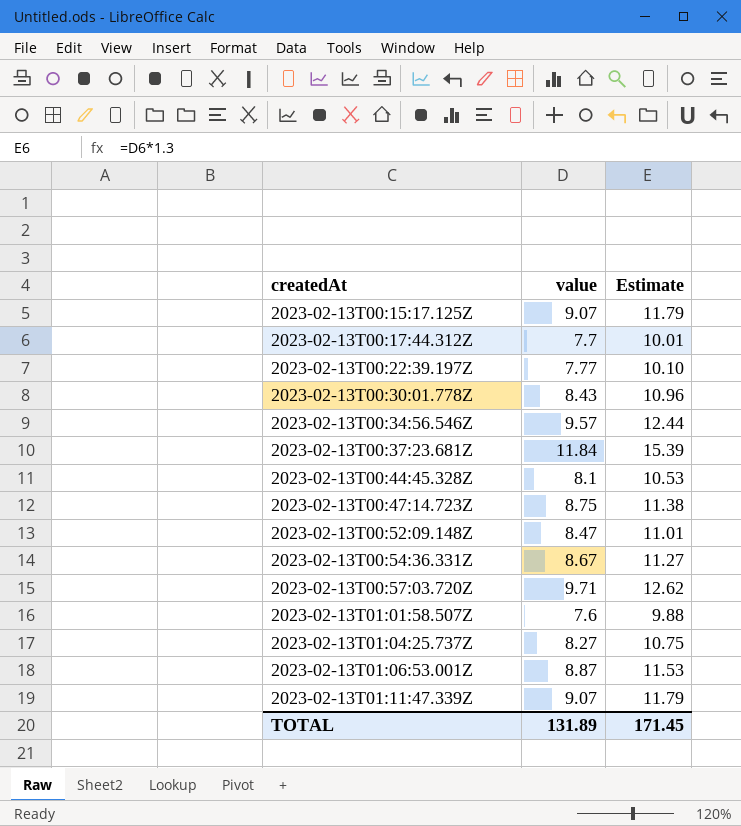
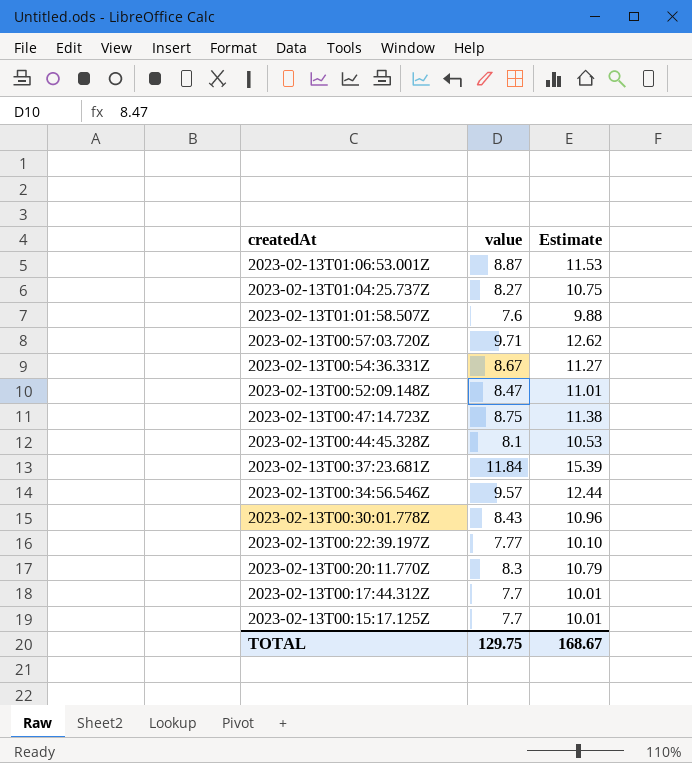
row order: createdAt ascending -> createdAt descending
row 2023-02-13T01:11:47.339Z: 9.07 | 11.79 -> none
row 2023-02-13T00:20:11.770Z: none -> 8.3 | 10.79
2023-02-13T00:15:17.125Z | value: 9.07 -> 7.7
2023-02-13T00:15:17.125Z | Estimate: 11.79 -> 10.01
TOTAL | value: 131.89 -> 129.75
TOTAL | Estimate: 171.45 -> 168.67

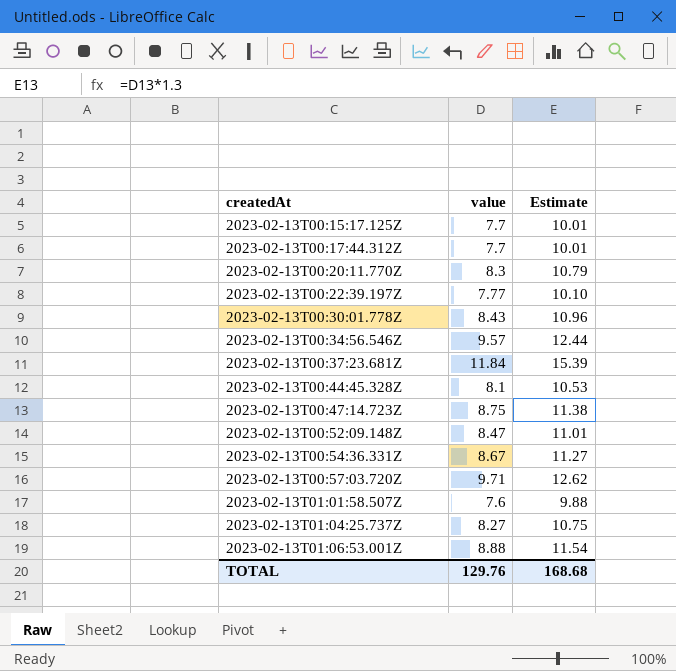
row order: createdAt descending -> createdAt ascending
2023-02-13T01:06:53.001Z | value: 8.87 -> 8.88
2023-02-13T01:06:53.001Z | Estimate: 11.53 -> 11.54
TOTAL | value: 129.75 -> 129.76
TOTAL | Estimate: 168.67 -> 168.68

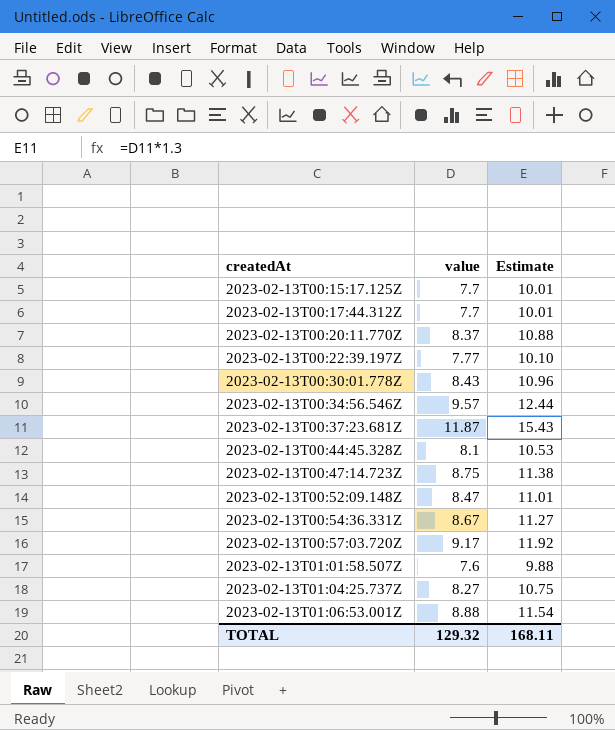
2023-02-13T00:20:11.770Z | value: 8.3 -> 8.37
2023-02-13T00:20:11.770Z | Estimate: 10.79 -> 10.88
2023-02-13T00:37:23.681Z | value: 11.84 -> 11.87
2023-02-13T00:37:23.681Z | Estimate: 15.39 -> 15.43
2023-02-13T00:57:03.720Z | value: 9.71 -> 9.17
2023-02-13T00:57:03.720Z | Estimate: 12.62 -> 11.92
TOTAL | value: 129.76 -> 129.32
TOTAL | Estimate: 168.68 -> 168.11

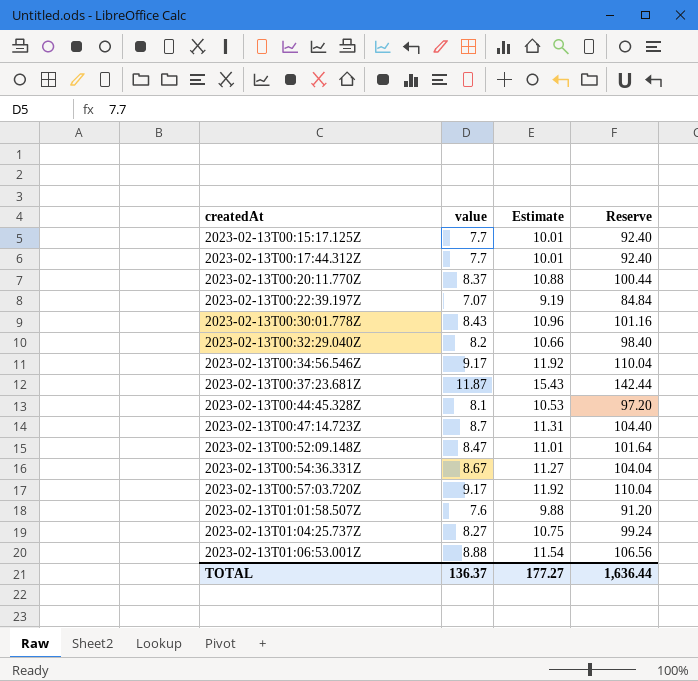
column Reserve | formula: none -> [value] * 12
2023-02-13T00:22:39.197Z | value: 7.77 -> 7.07
2023-02-13T00:22:39.197Z | Estimate: 10.10 -> 9.19
row 2023-02-13T00:32:29.040Z: none -> 8.2 | 10.66 | 98.40
2023-02-13T00:34:56.546Z | value: 9.57 -> 9.17
2023-02-13T00:34:56.546Z | Estimate: 12.44 -> 11.92
2023-02-13T00:47:14.723Z | value: 8.75 -> 8.7
2023-02-13T00:47:14.723Z | Estimate: 11.38 -> 11.31
TOTAL | value: 129.32 -> 136.37
TOTAL | Estimate: 168.11 -> 177.27

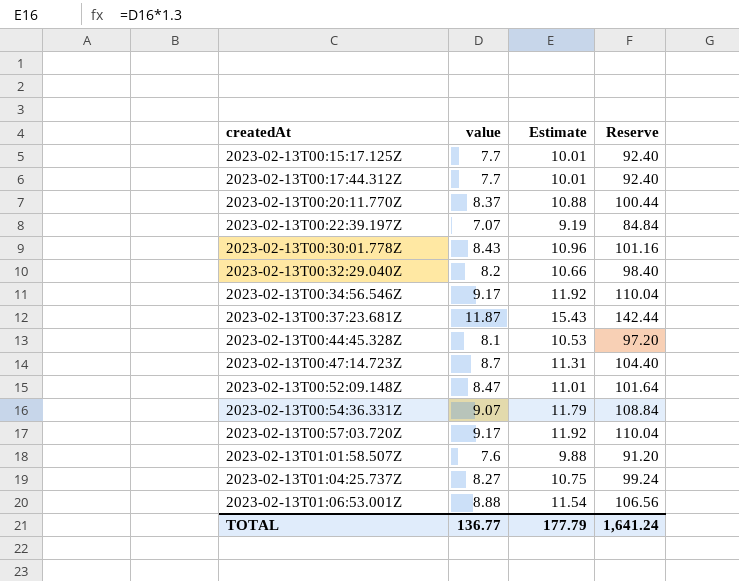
2023-02-13T00:54:36.331Z | value: 8.67 -> 9.07
2023-02-13T00:54:36.331Z | Estimate: 11.27 -> 11.79
2023-02-13T00:54:36.331Z | Reserve: 104.04 -> 108.84
TOTAL | value: 136.37 -> 136.77
TOTAL | Estimate: 177.27 -> 177.79
TOTAL | Reserve: 1,636.44 -> 1,641.24

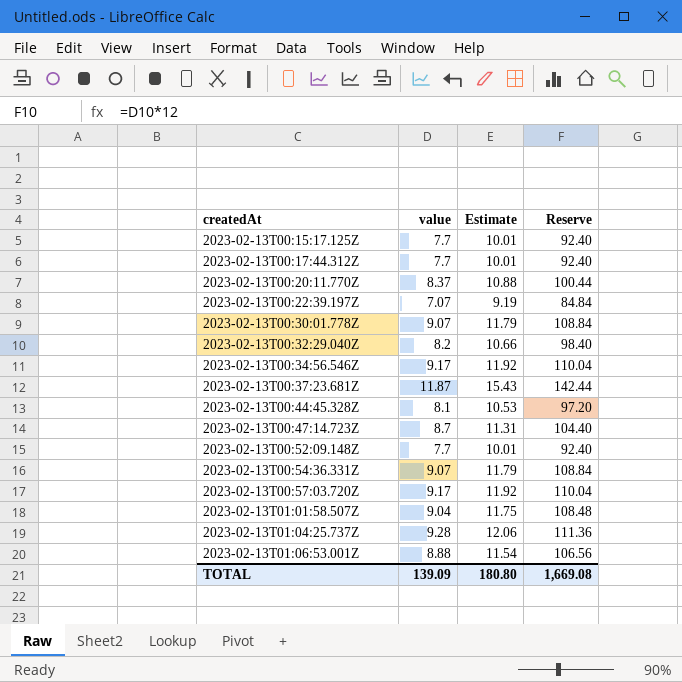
2023-02-13T00:30:01.778Z | value: 8.43 -> 9.07
2023-02-13T00:30:01.778Z | Estimate: 10.96 -> 11.79
2023-02-13T00:30:01.778Z | Reserve: 101.16 -> 108.84
2023-02-13T00:52:09.148Z | value: 8.47 -> 7.7
2023-02-13T00:52:09.148Z | Estimate: 11.01 -> 10.01
2023-02-13T00:52:09.148Z | Reserve: 101.64 -> 92.40
2023-02-13T01:01:58.507Z | value: 7.6 -> 9.04
2023-02-13T01:01:58.507Z | Estimate: 9.88 -> 11.75
2023-02-13T01:01:58.507Z | Reserve: 91.20 -> 108.48
2023-02-13T01:04:25.737Z | value: 8.27 -> 9.28
2023-02-13T01:04:25.737Z | Estimate: 10.75 -> 12.06
2023-02-13T01:04:25.737Z | Reserve: 99.24 -> 111.36
TOTAL | value: 136.77 -> 139.09
TOTAL | Estimate: 177.79 -> 180.80
TOTAL | Reserve: 1,641.24 -> 1,669.08

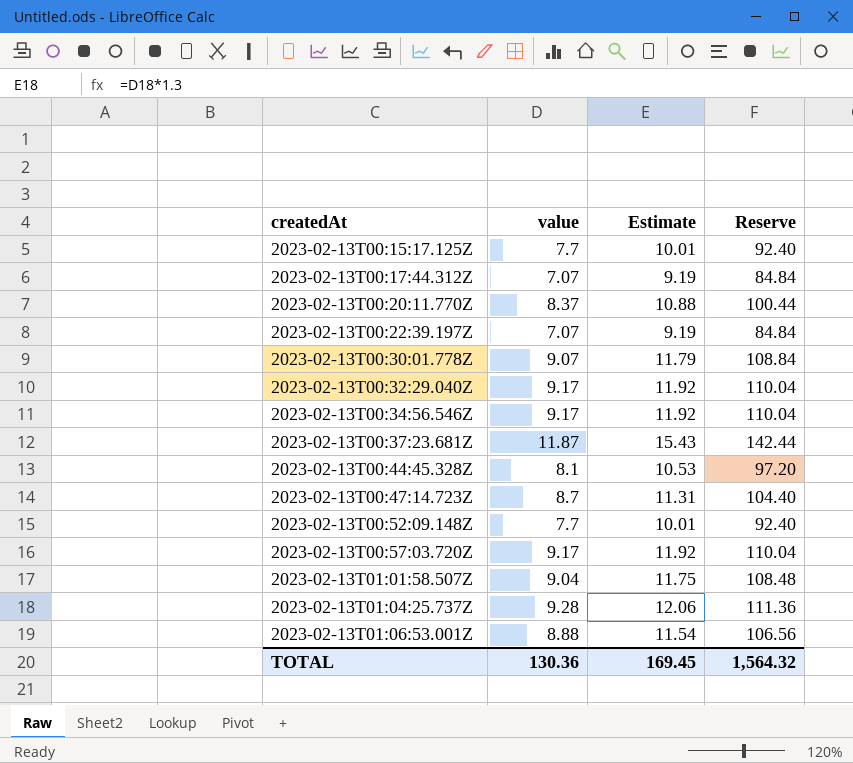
row 2023-02-13T00:54:36.331Z: 9.07 | 11.79 | 108.84 -> none
2023-02-13T00:17:44.312Z | value: 7.7 -> 7.07
2023-02-13T00:17:44.312Z | Estimate: 10.01 -> 9.19
2023-02-13T00:17:44.312Z | Reserve: 92.40 -> 84.84
2023-02-13T00:32:29.040Z | value: 8.2 -> 9.17
2023-02-13T00:32:29.040Z | Estimate: 10.66 -> 11.92
2023-02-13T00:32:29.040Z | Reserve: 98.40 -> 110.04
TOTAL | value: 139.09 -> 130.36
TOTAL | Estimate: 180.80 -> 169.45
TOTAL | Reserve: 1,669.08 -> 1,564.32

